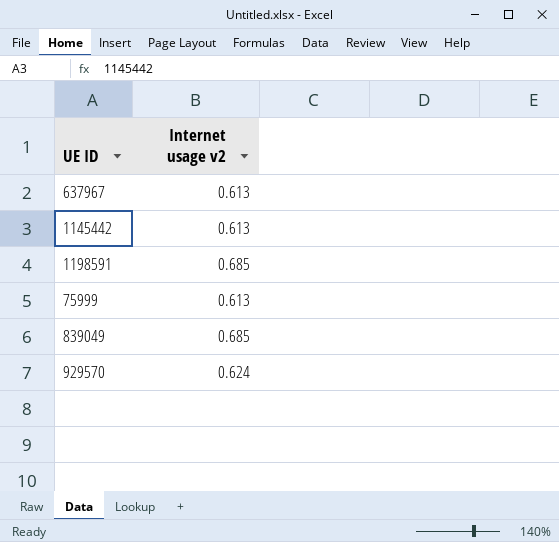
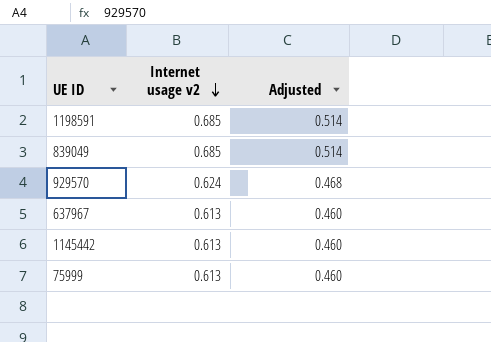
row order: none -> Internet usage v2 descending
column Adjusted | formula: none -> [Internet usage v2] * 0.75

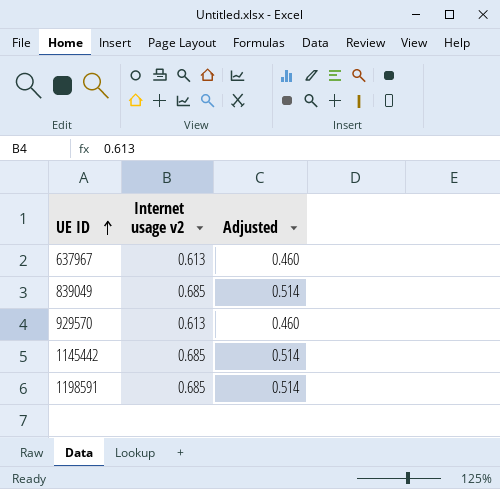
row order: Internet usage v2 descending -> UE ID ascending
row 75999: 0.613 | 0.460 -> none
929570 | Internet usage v2: 0.624 -> 0.613
929570 | Adjusted: 0.468 -> 0.460
1145442 | Internet usage v2: 0.613 -> 0.685
1145442 | Adjusted: 0.460 -> 0.514

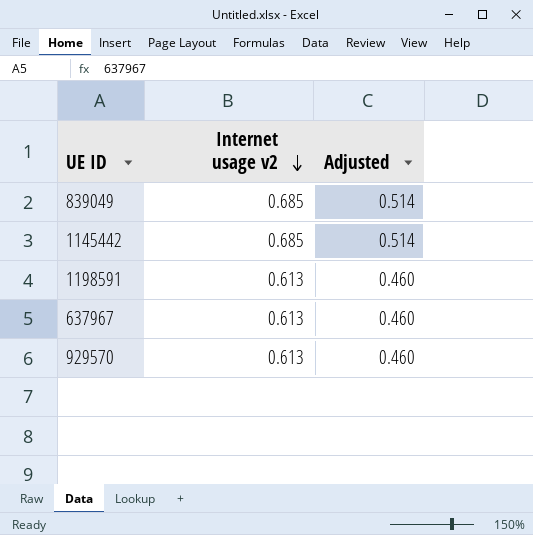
row order: UE ID ascending -> Internet usage v2 descending
1198591 | Internet usage v2: 0.685 -> 0.613
1198591 | Adjusted: 0.514 -> 0.460

